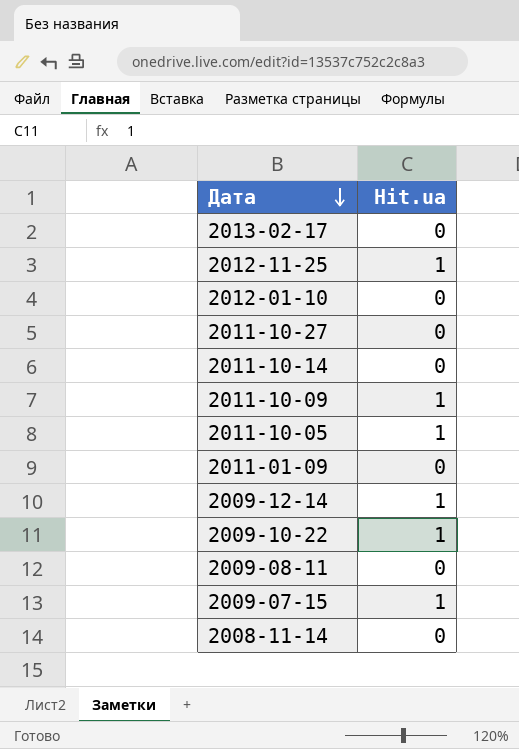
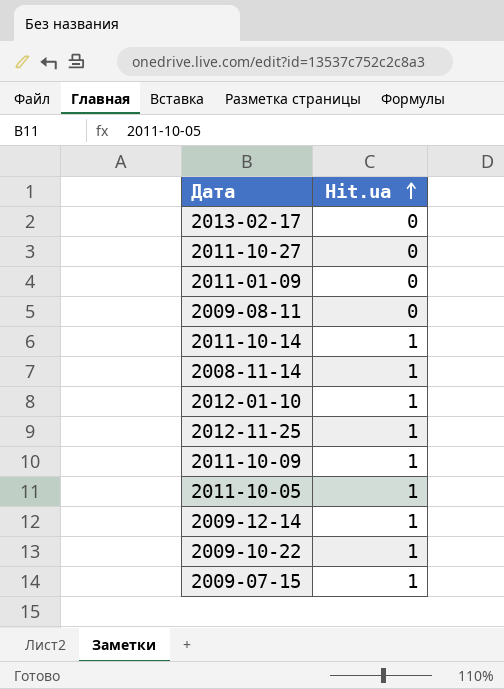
row order: Дата descending -> Hit.ua ascending
2011-10-14 | Hit.ua: 0 -> 1
2008-11-14 | Hit.ua: 0 -> 1
2012-01-10 | Hit.ua: 0 -> 1

